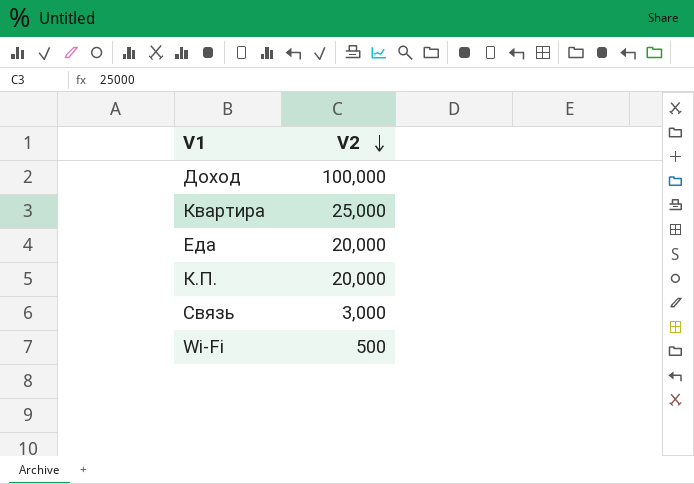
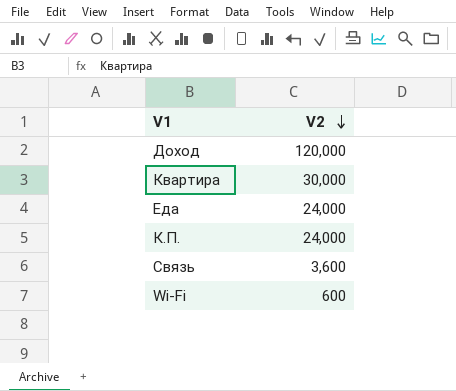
Доход | V2: 100,000 -> 120,000
Квартира | V2: 25,000 -> 30,000
Еда | V2: 20,000 -> 24,000
К.П. | V2: 20,000 -> 24,000
Связь | V2: 3,000 -> 3,600
Wi-Fi | V2: 500 -> 600

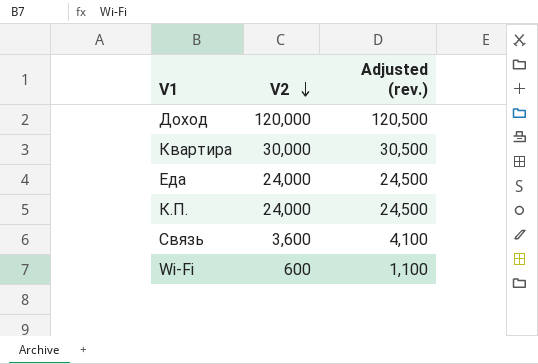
column Adjusted (rev.) | formula: none -> [V2] + 500

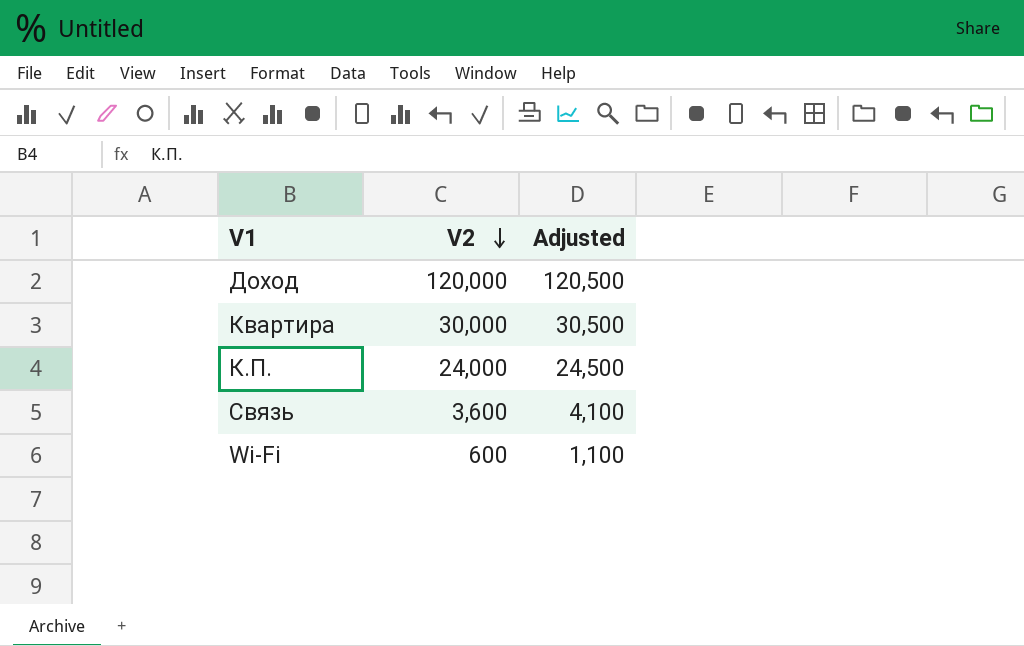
column name: Adjusted (rev.) -> Adjusted
row Еда: 24,000 | 24,500 -> none

